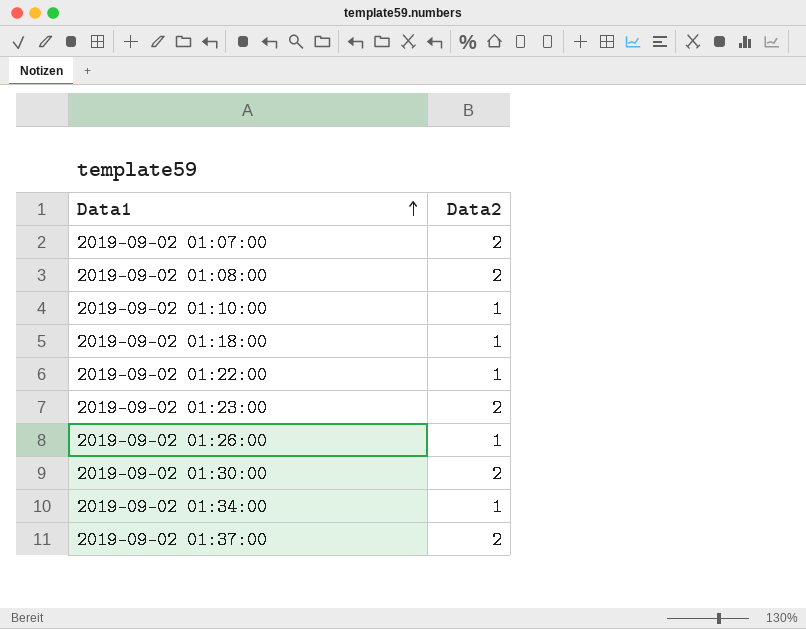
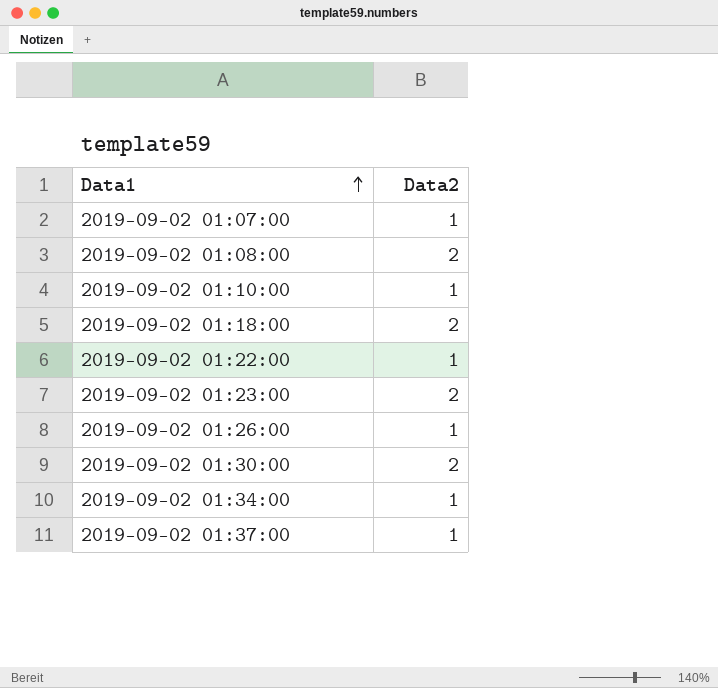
2019-09-02 01:07:00 | Data2: 2 -> 1
2019-09-02 01:18:00 | Data2: 1 -> 2
2019-09-02 01:37:00 | Data2: 2 -> 1

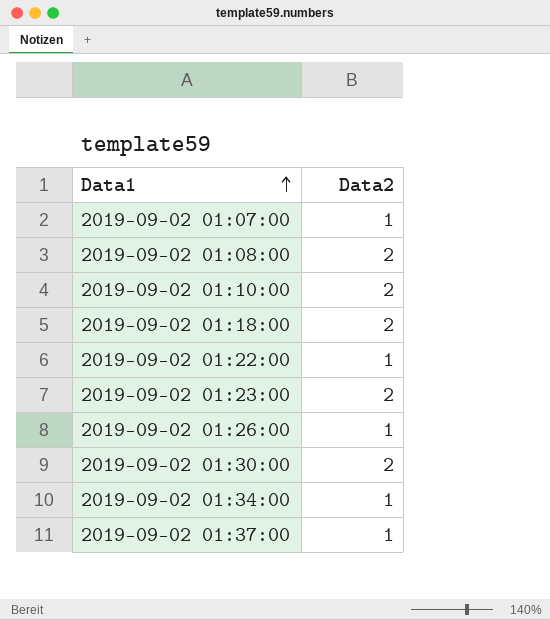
2019-09-02 01:10:00 | Data2: 1 -> 2

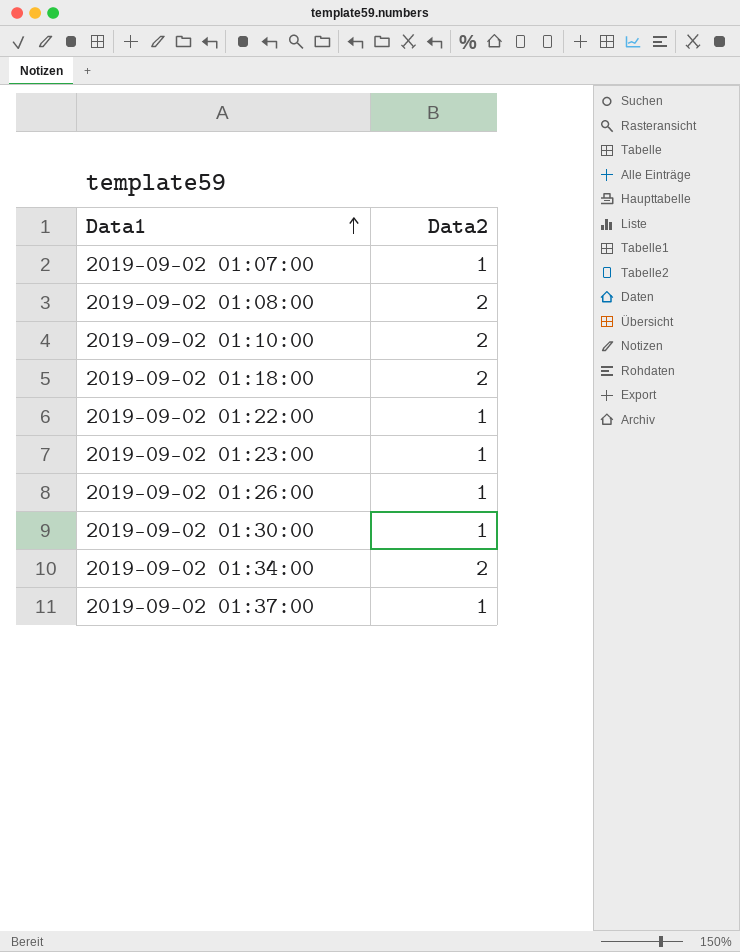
2019-09-02 01:23:00 | Data2: 2 -> 1
2019-09-02 01:30:00 | Data2: 2 -> 1
2019-09-02 01:34:00 | Data2: 1 -> 2

